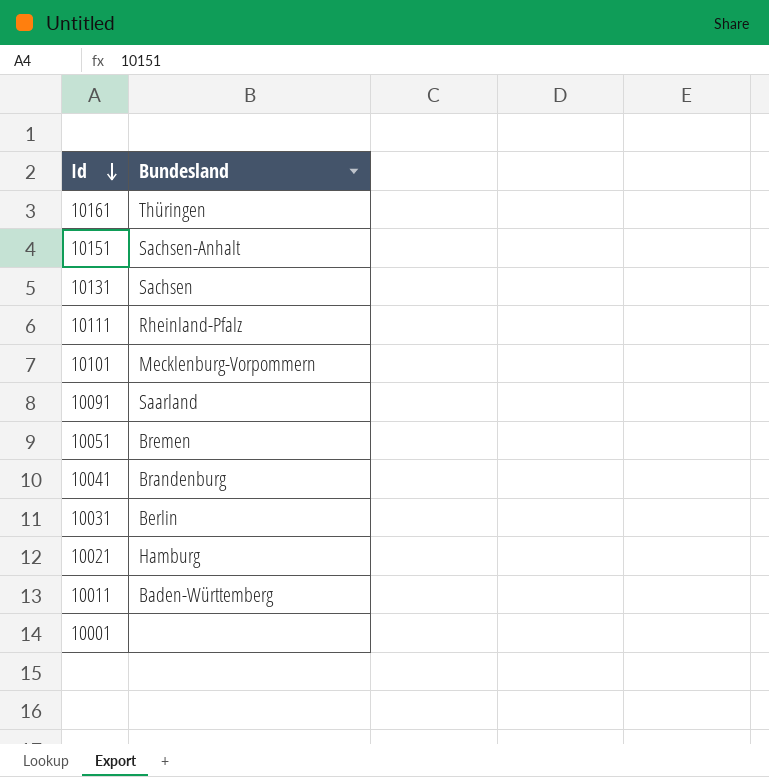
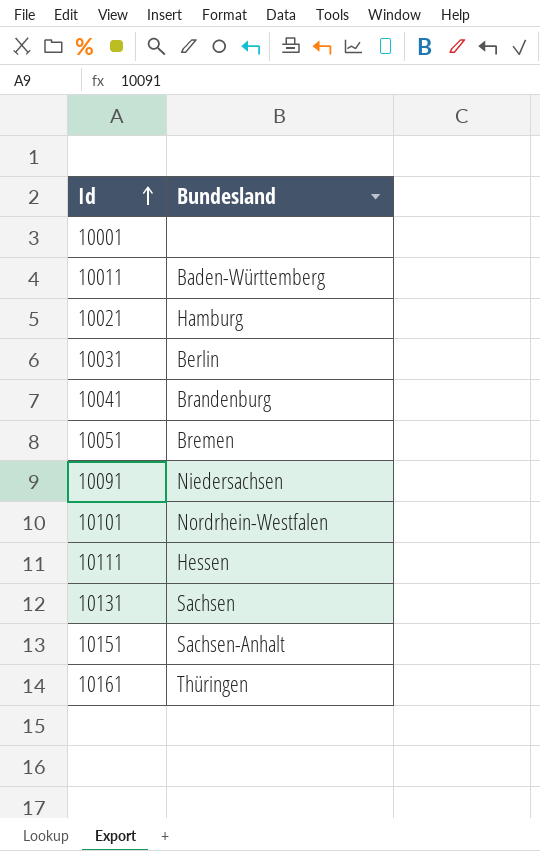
row order: Id descending -> Id ascending
10091 | Bundesland: Saarland -> Niedersachsen
10101 | Bundesland: Mecklenburg-Vorpommern -> Nordrhein-Westfalen
10111 | Bundesland: Rheinland-Pfalz -> Hessen

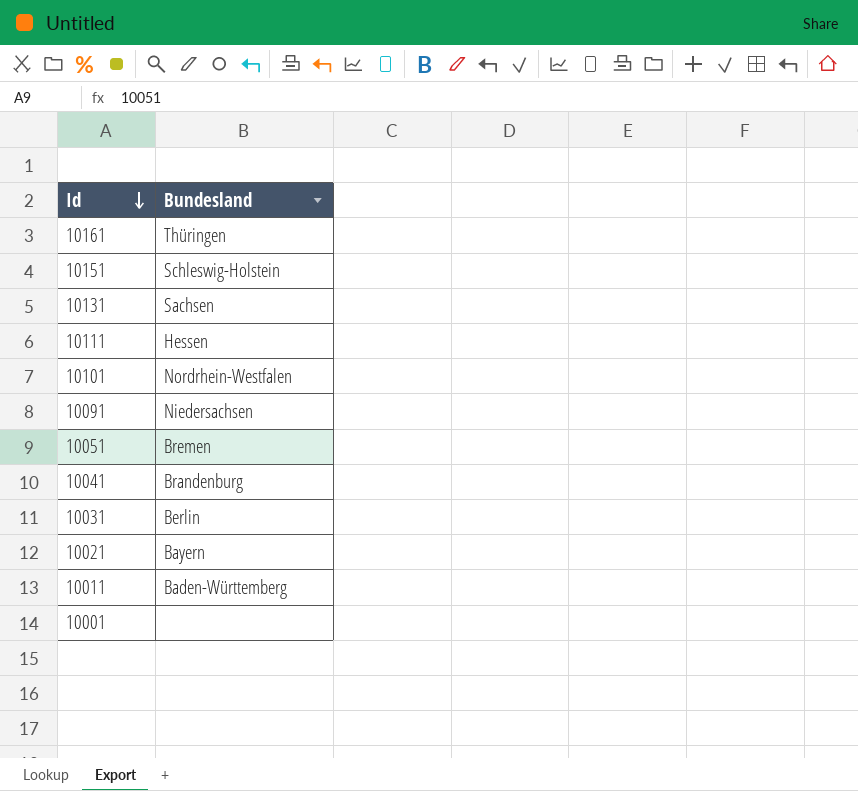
row order: Id ascending -> Id descending
10151 | Bundesland: Sachsen-Anhalt -> Schleswig-Holstein
10021 | Bundesland: Hamburg -> Bayern

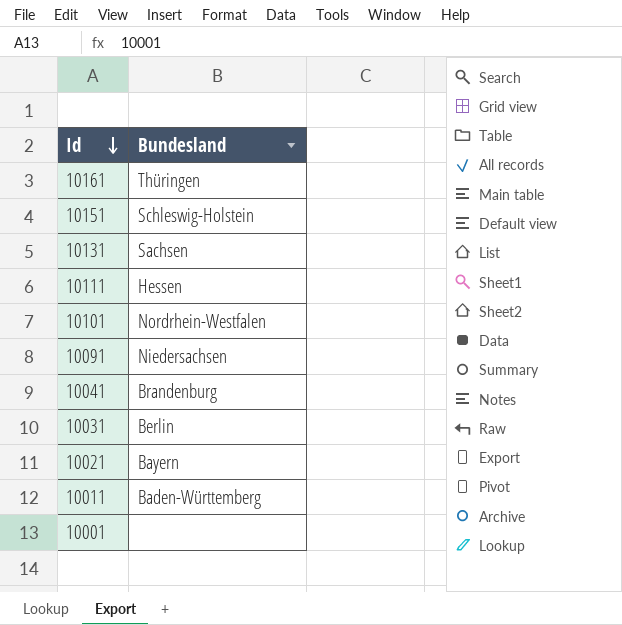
row 10051: Bremen -> none

